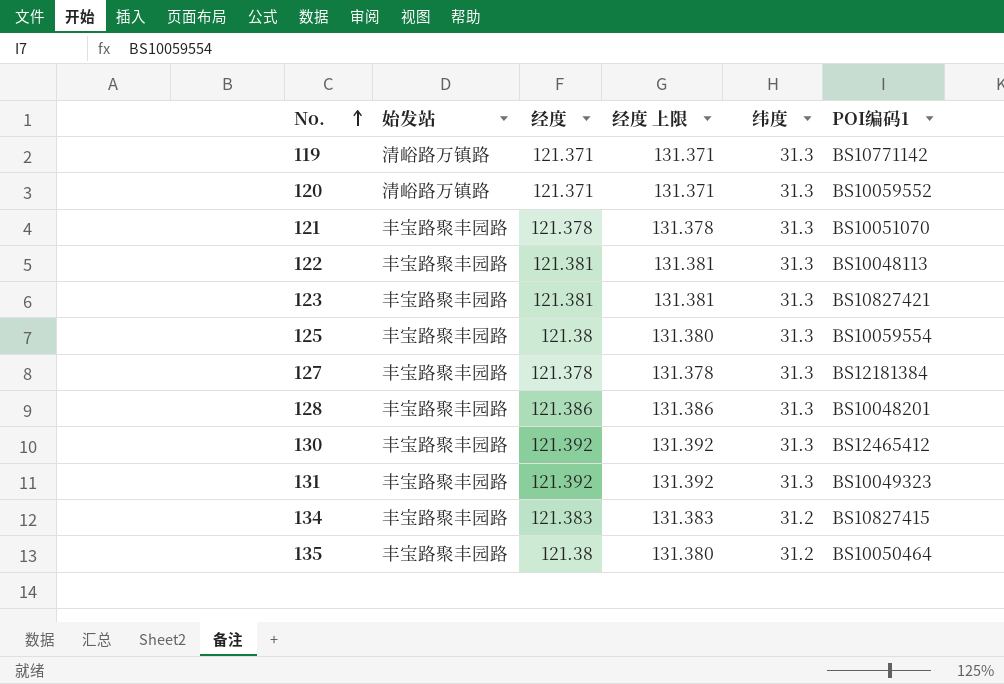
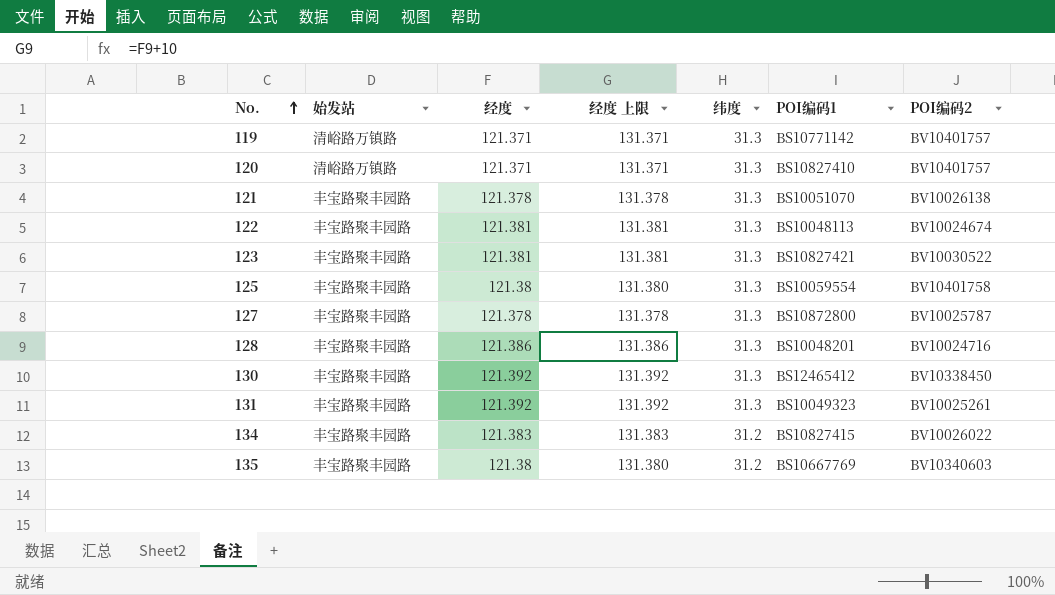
column POI编码2 | position: none -> 7
120 | POI编码1: BS10059552 -> BS10827410
127 | POI编码1: BS12181384 -> BS10872800
135 | POI编码1: BS10050464 -> BS10667769

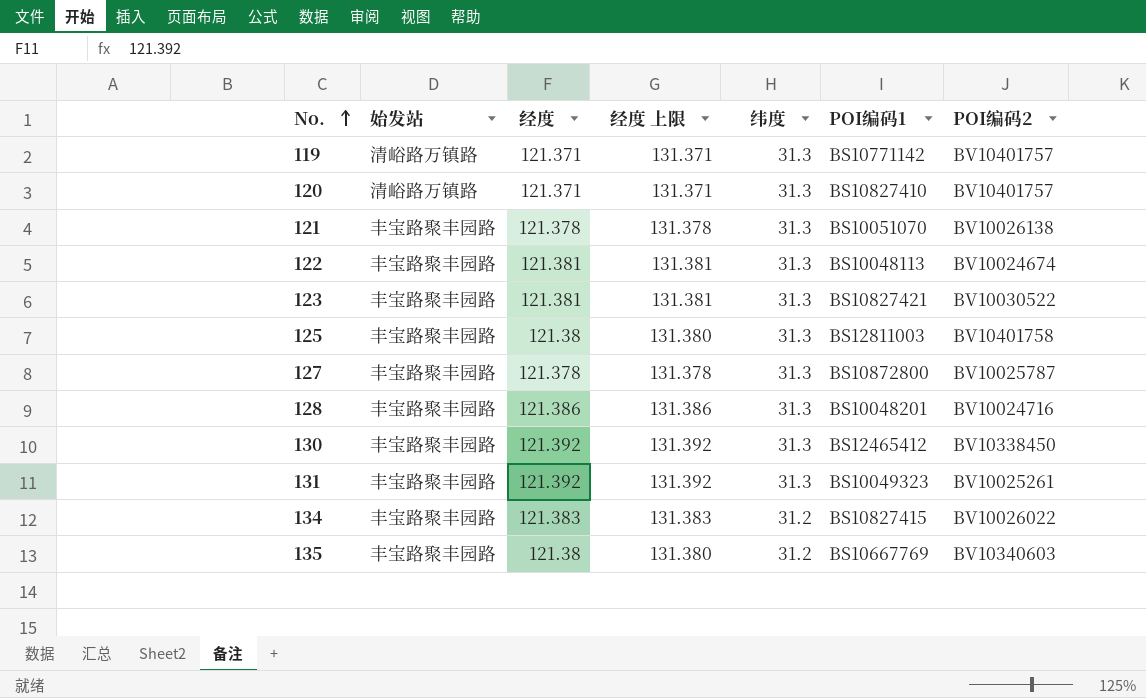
125 | POI编码1: BS10059554 -> BS12811003

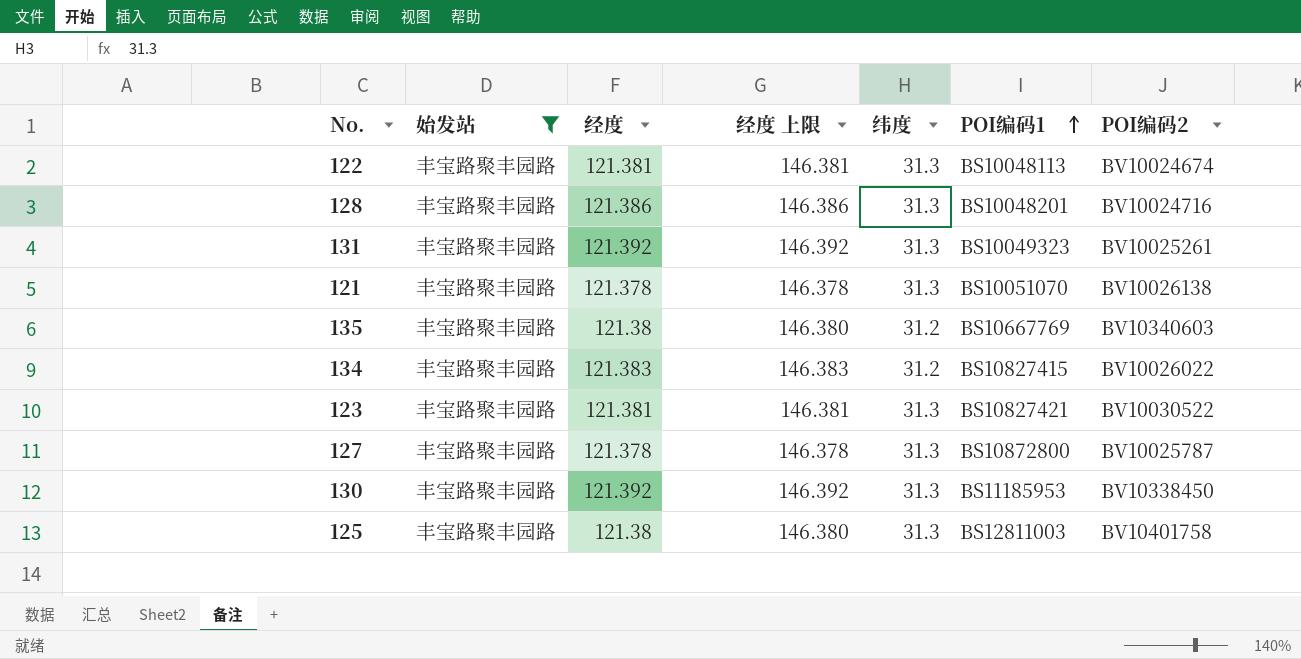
filter: none -> 始发站 = 丰宝路聚丰园路
row order: No. ascending -> POI编码1 ascending
column 经度 上限 | formula: [经度] + 10 -> [经度] + 25
130 | POI编码1: BS12465412 -> BS11185953

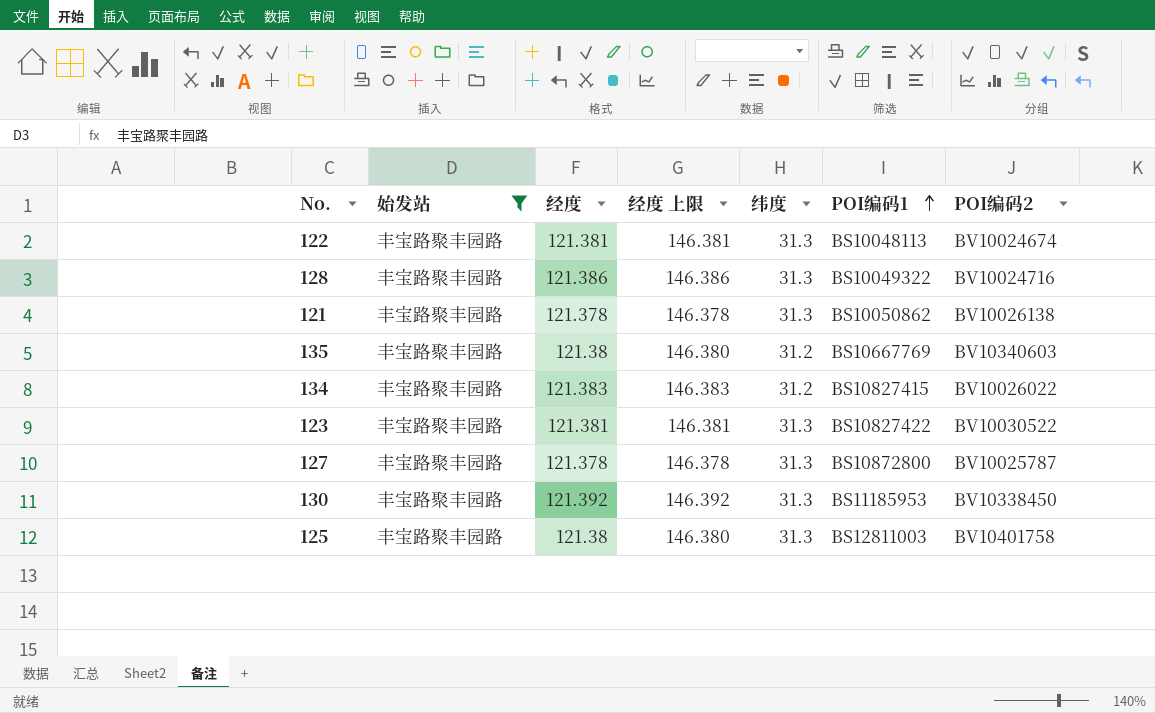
row 131: 丰宝路聚丰园路 | 121.392 | 146.392 | 31.3 | BS10049323 | BV10025261 -> none
128 | POI编码1: BS10048201 -> BS10049322
121 | POI编码1: BS10051070 -> BS10050862
123 | POI编码1: BS10827421 -> BS10827422

